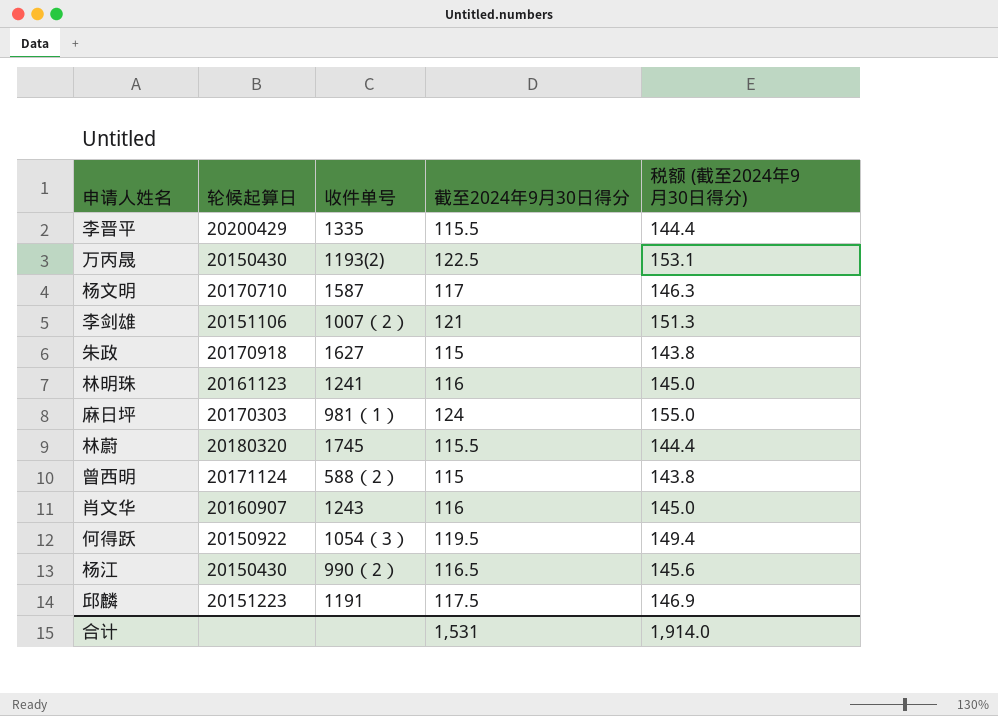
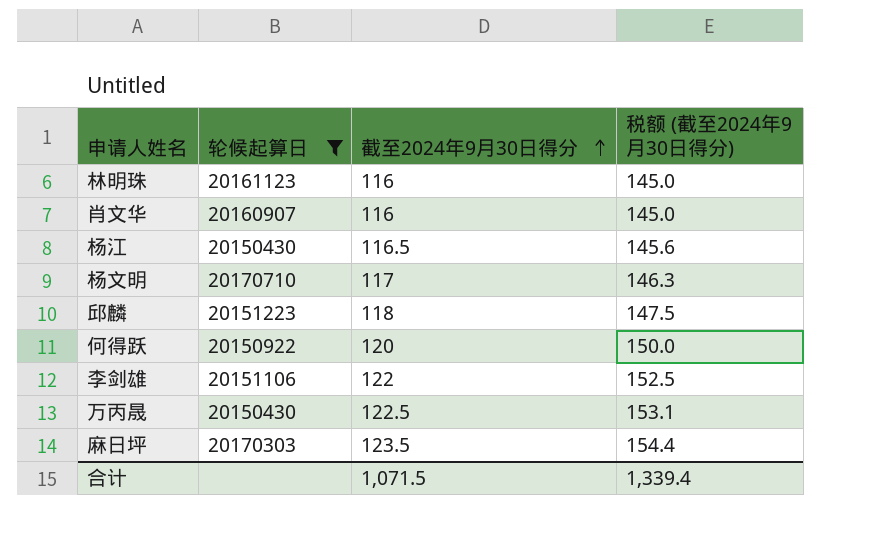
filter: none -> 轮候起算日 <= 20170710
row order: none -> 截至2024年9月30日得分 ascending
column 收件单号 | position: 3 -> none
邱麟 | 截至2024年9月30日得分: 117.5 -> 118
邱麟 | 税额 (截至2024年9月30日得分): 146.9 -> 147.5
何得跃 | 截至2024年9月30日得分: 119.5 -> 120
何得跃 | 税额 (截至2024年9月30日得分): 149.4 -> 150.0
李剑雄 | 截至2024年9月30日得分: 121 -> 122
李剑雄 | 税额 (截至2024年9月30日得分): 151.3 -> 152.5
麻日坪 | 截至2024年9月30日得分: 124 -> 123.5
麻日坪 | 税额 (截至2024年9月30日得分): 155.0 -> 154.4
合计 | 截至2024年9月30日得分: 1,531 -> 1,071.5
合计 | 税额 (截至2024年9月30日得分): 1,914.0 -> 1,339.4

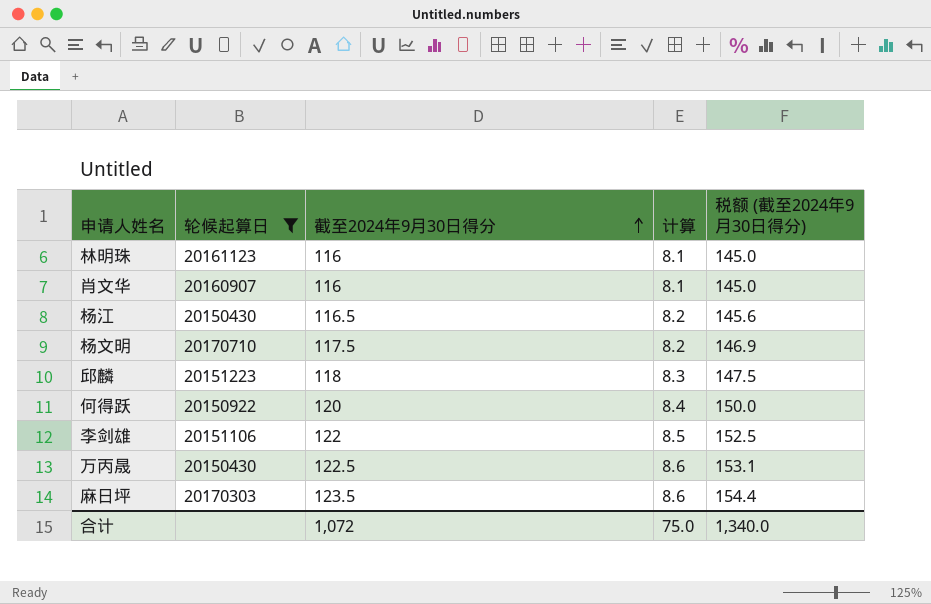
column 计算 | formula: none -> [截至2024年9月30日得分] * 0.07
杨文明 | 截至2024年9月30日得分: 117 -> 117.5
杨文明 | 税额 (截至2024年9月30日得分): 146.3 -> 146.9
合计 | 截至2024年9月30日得分: 1,071.5 -> 1,072
合计 | 税额 (截至2024年9月30日得分): 1,339.4 -> 1,340.0

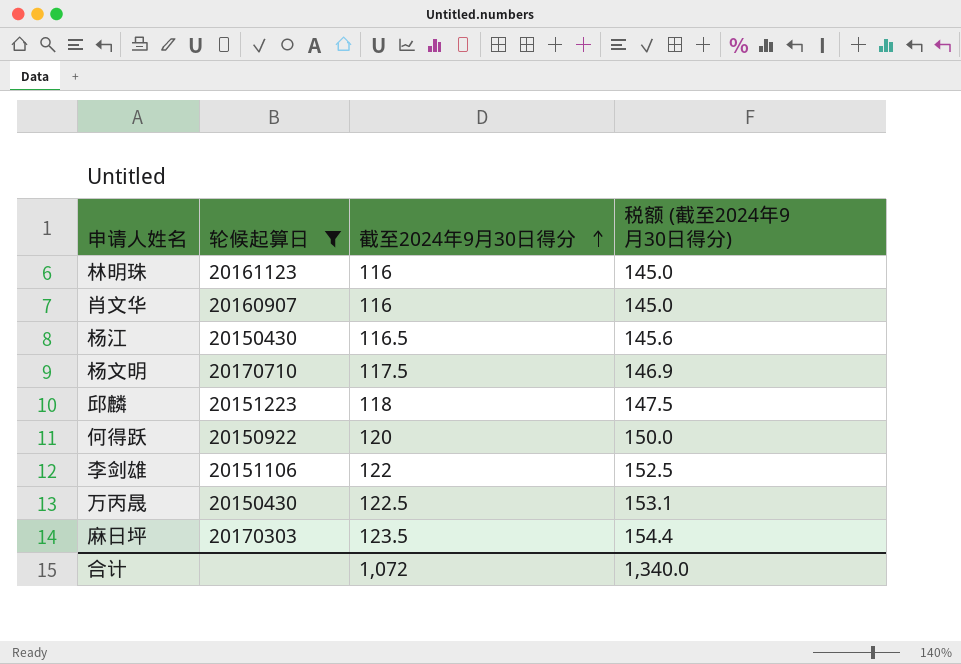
column 计算 | formula: [截至2024年9月30日得分] * 0.07 -> none

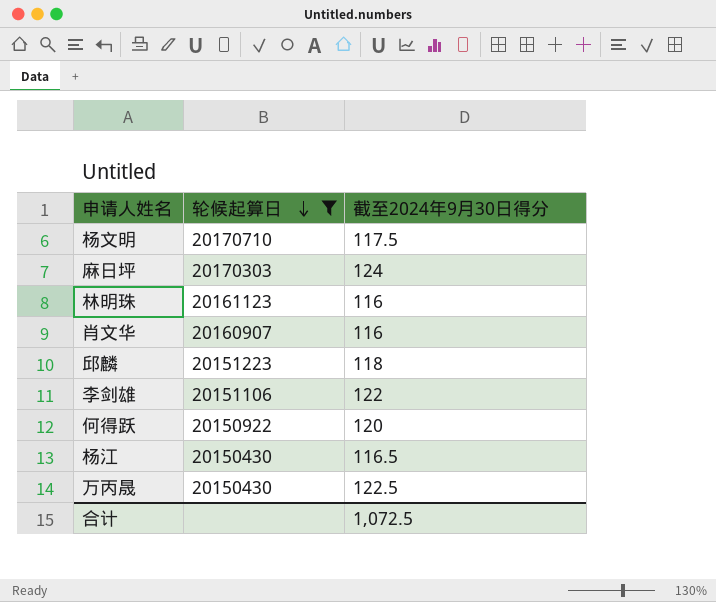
row order: 截至2024年9月30日得分 ascending -> 轮候起算日 descending
column 税额 (截至2024年9月30日得分) | formula: [截至2024年9月30日得分] * 1.25 -> none
麻日坪 | 截至2024年9月30日得分: 123.5 -> 124
合计 | 截至2024年9月30日得分: 1,072 -> 1,072.5

